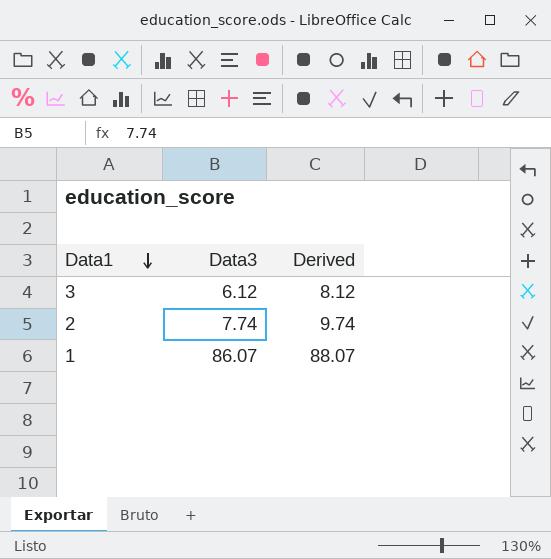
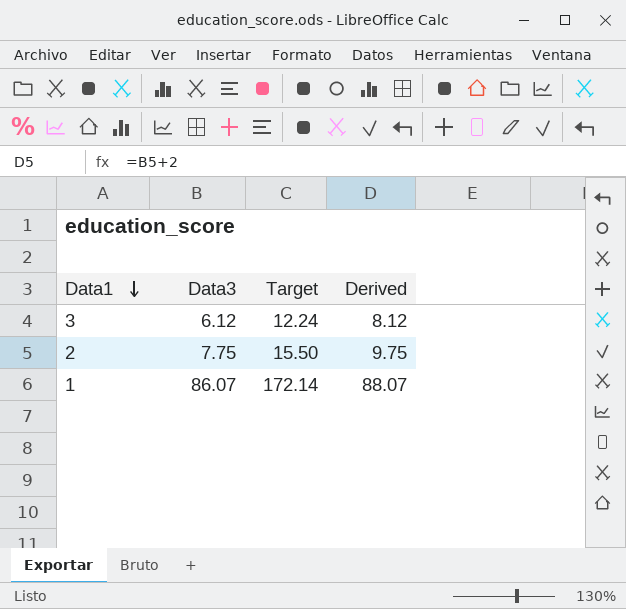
column Target | formula: none -> [Data3] * 2
2 | Data3: 7.74 -> 7.75
2 | Derived: 9.74 -> 9.75

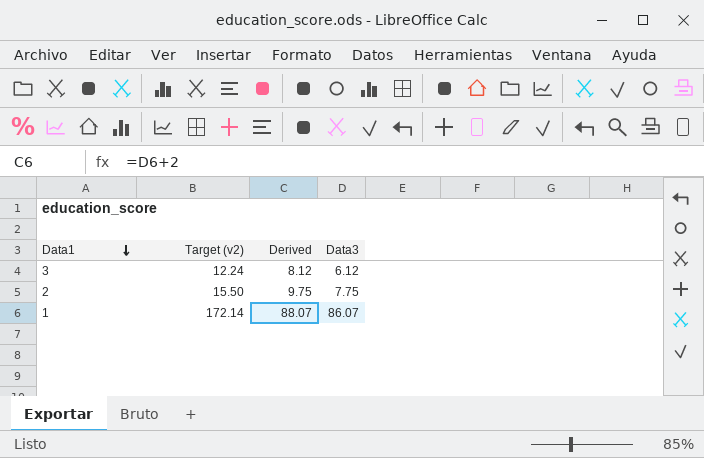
column name: Target -> Target (v2)
column Data3 | position: 2 -> 4

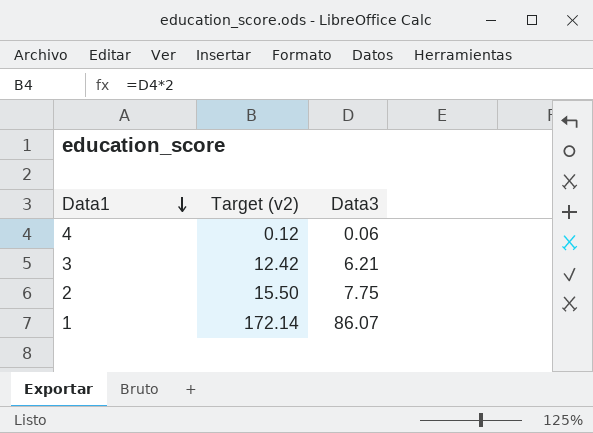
column Derived | formula: [Data3] + 2 -> none
row 4: none -> 0.12 | 0.06
3 | Target (v2): 12.24 -> 12.42
3 | Data3: 6.12 -> 6.21

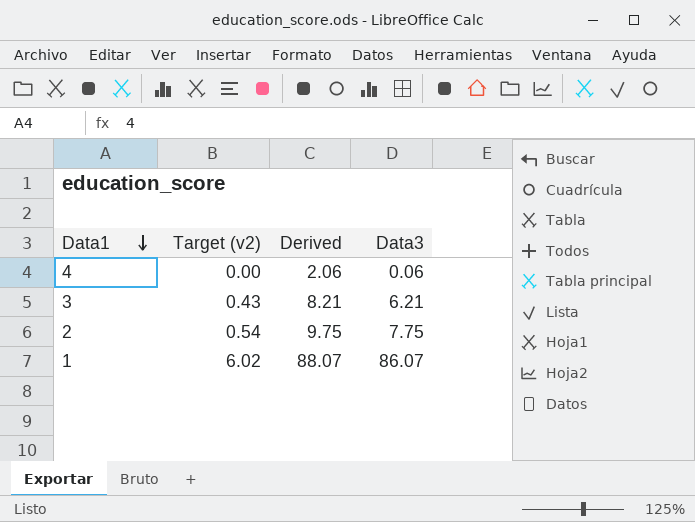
column Target (v2) | formula: [Data3] * 2 -> [Data3] * 0.07
column Derived | formula: none -> [Data3] + 2

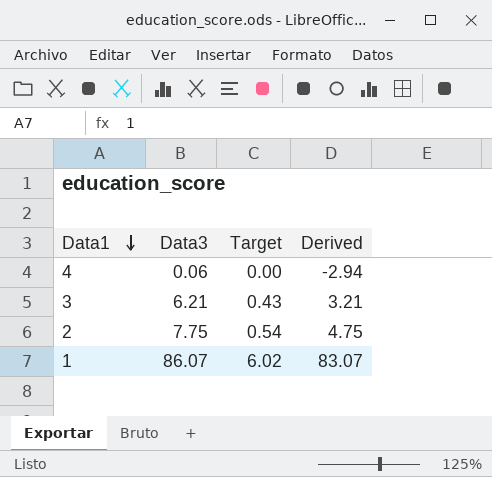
column Data3 | position: 4 -> 2
column name: Target (v2) -> Target
column Derived | formula: [Data3] + 2 -> [Data3] - 3

